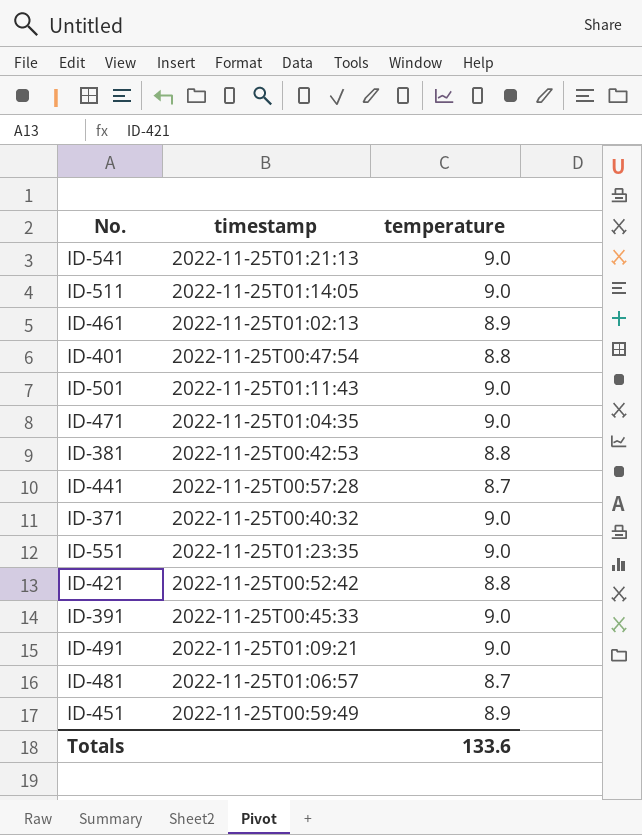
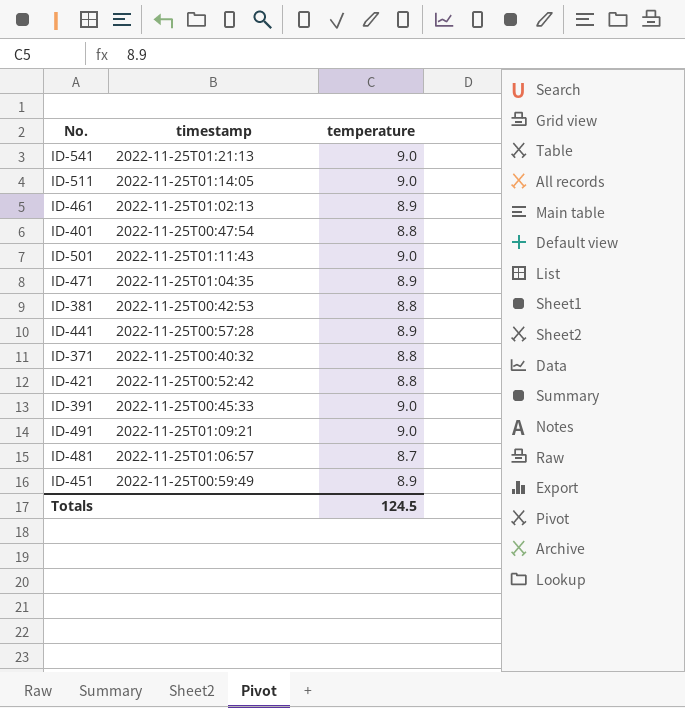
row ID-551: 2022-11-25T01:23:35 | 9.0 -> none
ID-471 | temperature: 9.0 -> 8.9
ID-441 | temperature: 8.7 -> 8.9
ID-371 | temperature: 9.0 -> 8.8
Totals | temperature: 133.6 -> 124.5

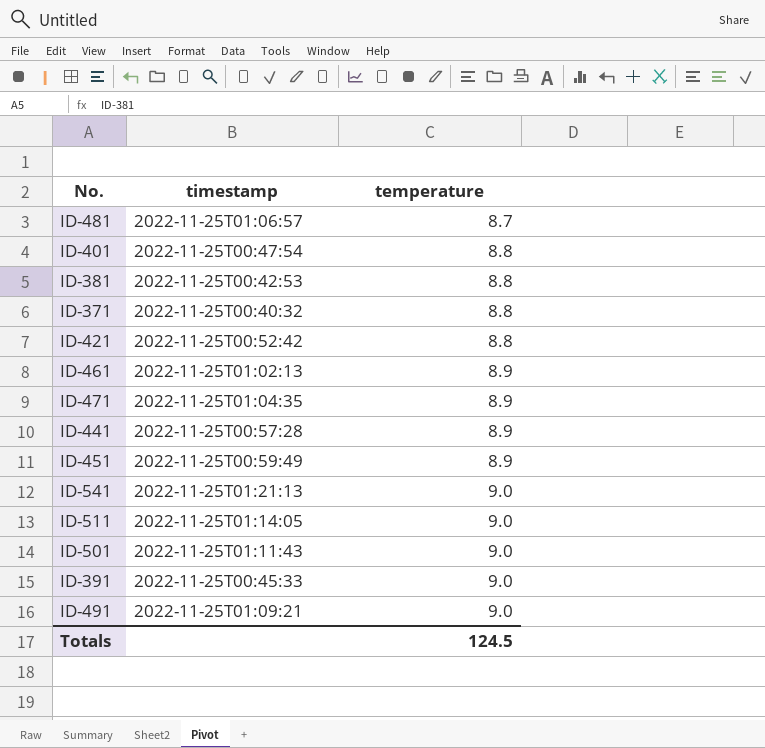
row order: none -> temperature ascending

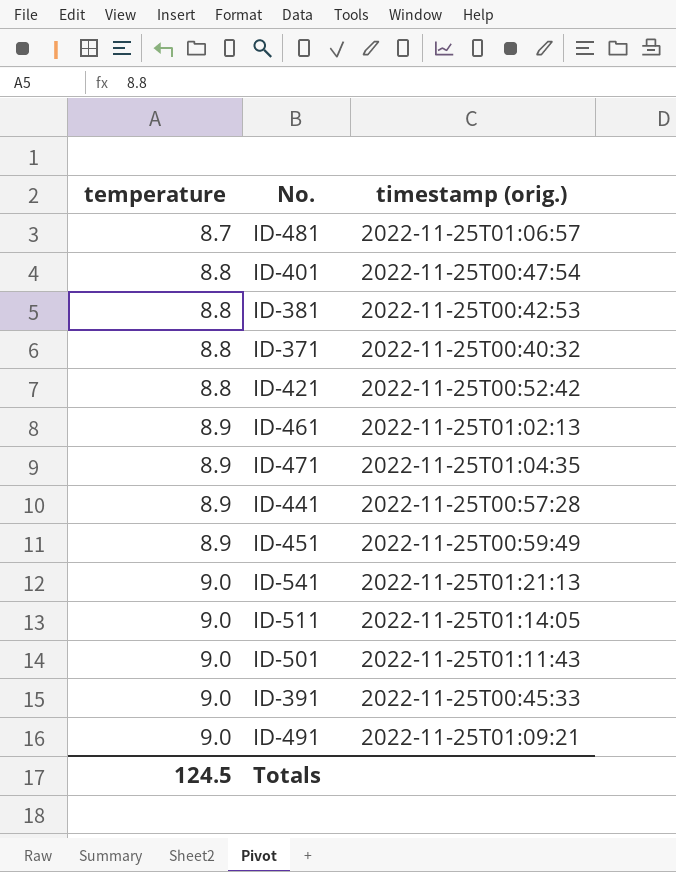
column temperature | position: 3 -> 1
column name: timestamp -> timestamp (orig.)

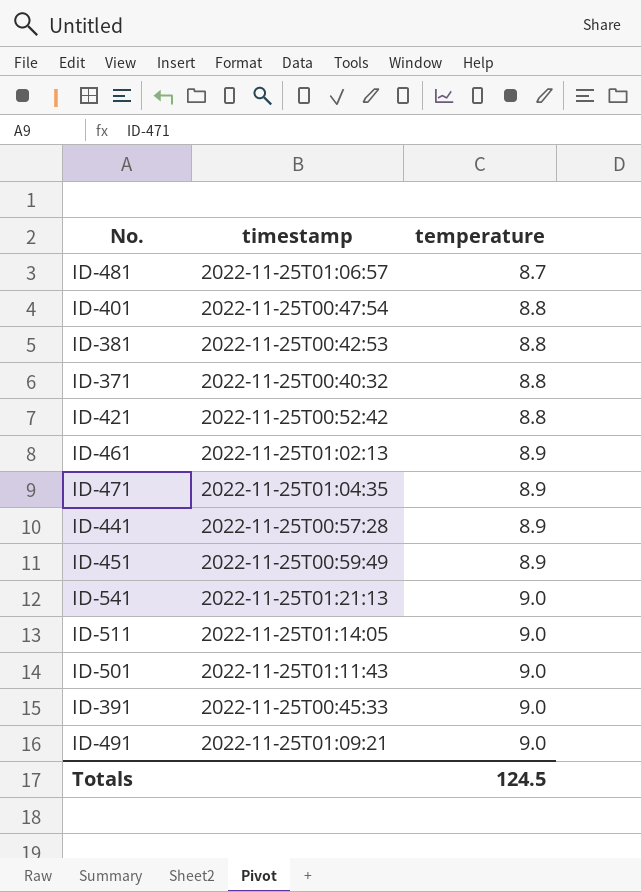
column name: timestamp (orig.) -> timestamp
column temperature | position: 1 -> 3

